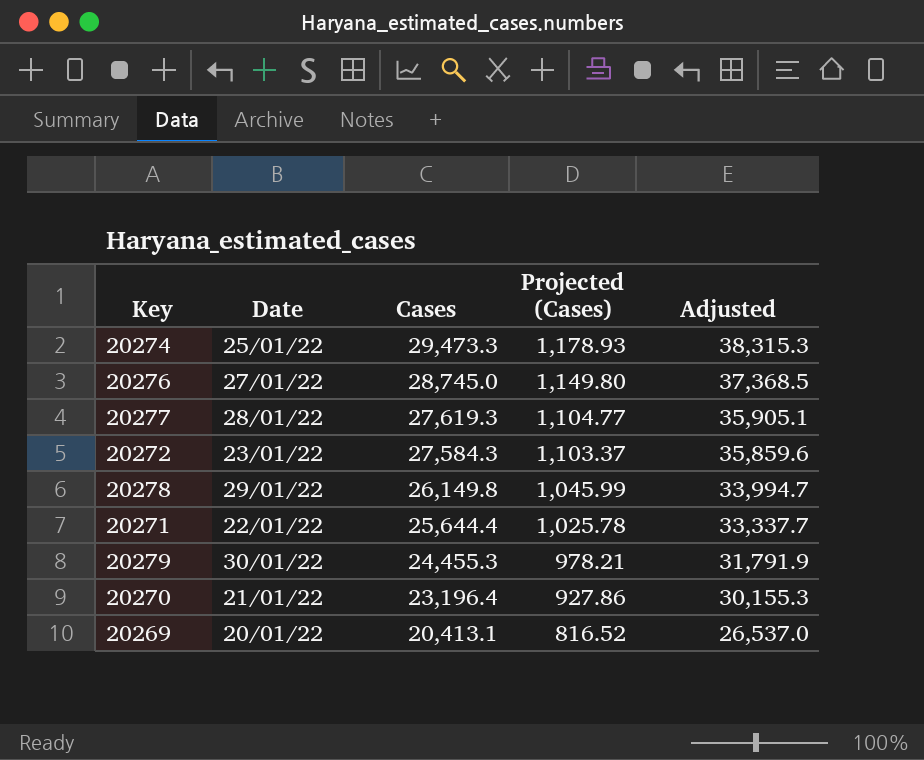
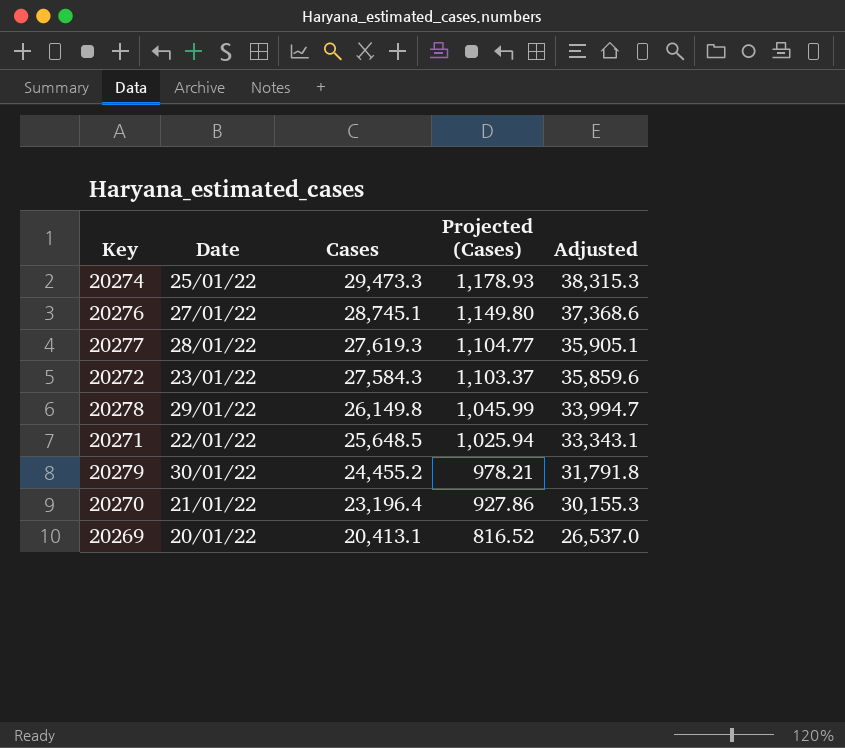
20276 | Cases: 28,745.0 -> 28,745.1
20276 | Adjusted: 37,368.5 -> 37,368.6
20271 | Cases: 25,644.4 -> 25,648.5
20271 | Projected (Cases): 1,025.78 -> 1,025.94
20271 | Adjusted: 33,337.7 -> 33,343.1
20279 | Cases: 24,455.3 -> 24,455.2
20279 | Adjusted: 31,791.9 -> 31,791.8

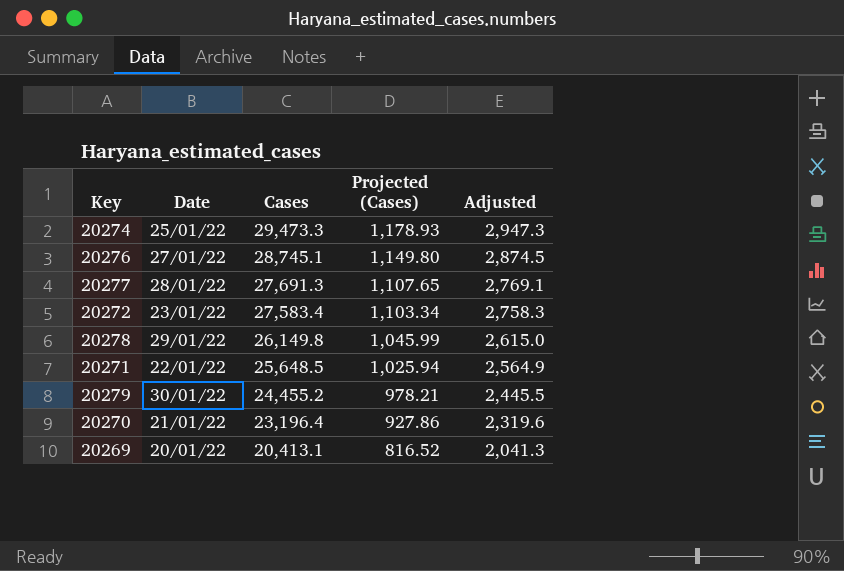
column Adjusted | formula: [Cases] * 1.3 -> [Cases] * 0.1
20277 | Cases: 27,619.3 -> 27,691.3
20277 | Projected (Cases): 1,104.77 -> 1,107.65
20272 | Cases: 27,584.3 -> 27,583.4
20272 | Projected (Cases): 1,103.37 -> 1,103.34

